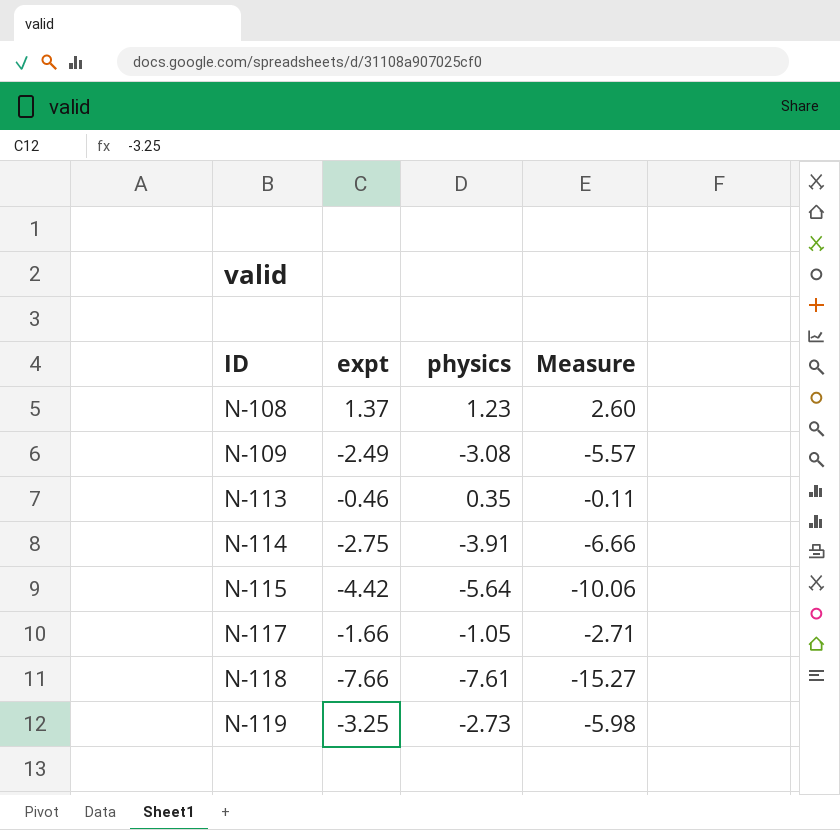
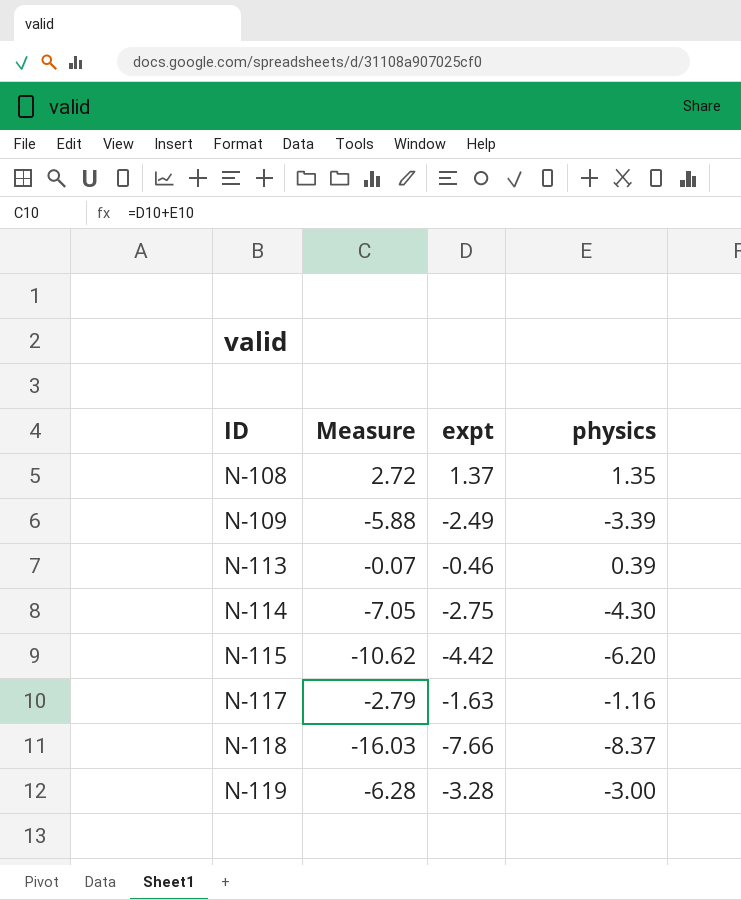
column Measure | position: 4 -> 2
N-108 | Measure: 2.60 -> 2.72
N-108 | physics: 1.23 -> 1.35
N-109 | Measure: -5.57 -> -5.88
N-109 | physics: -3.08 -> -3.39
N-113 | Measure: -0.11 -> -0.07
N-113 | physics: 0.35 -> 0.39
N-114 | Measure: -6.66 -> -7.05
N-114 | physics: -3.91 -> -4.30
N-115 | Measure: -10.06 -> -10.62
N-115 | physics: -5.64 -> -6.20
N-117 | Measure: -2.71 -> -2.79
N-117 | expt: -1.66 -> -1.63
N-117 | physics: -1.05 -> -1.16
N-118 | Measure: -15.27 -> -16.03
N-118 | physics: -7.61 -> -8.37
N-119 | Measure: -5.98 -> -6.28
N-119 | expt: -3.25 -> -3.28
N-119 | physics: -2.73 -> -3.00

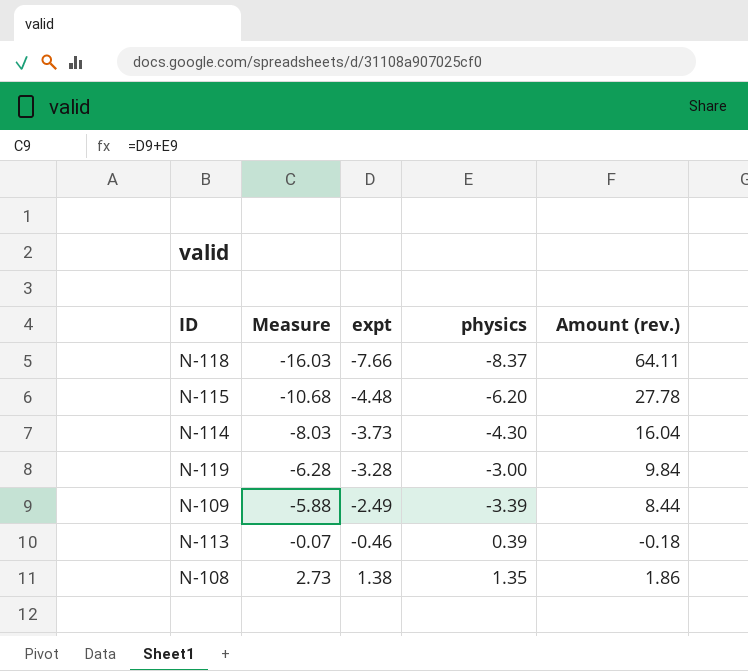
row order: ID ascending -> Measure ascending
column Amount (rev.) | formula: none -> [expt] * [physics]
row N-117: -2.79 | -1.63 | -1.16 -> none
N-115 | Measure: -10.62 -> -10.68
N-115 | expt: -4.42 -> -4.48
N-114 | Measure: -7.05 -> -8.03
N-114 | expt: -2.75 -> -3.73
N-108 | Measure: 2.72 -> 2.73
N-108 | expt: 1.37 -> 1.38

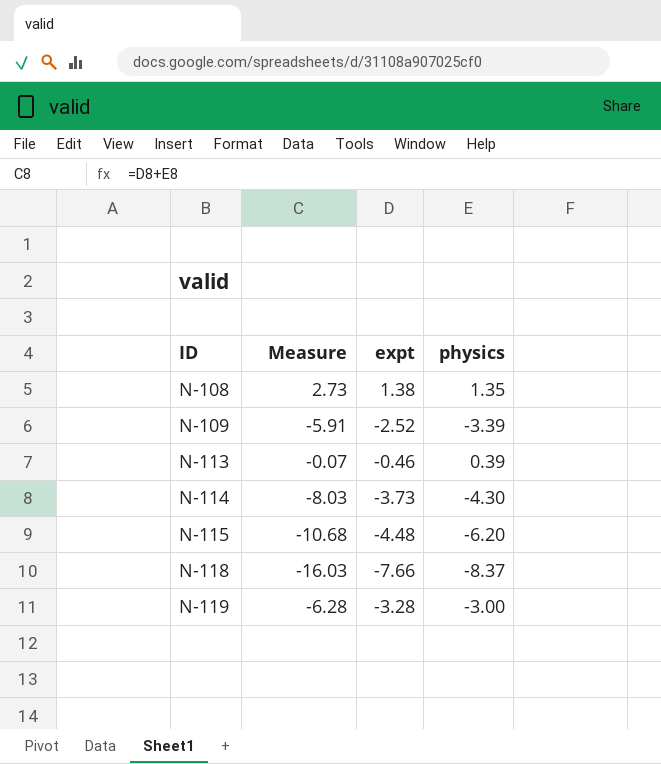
row order: Measure ascending -> ID ascending
column Amount (rev.) | formula: [expt] * [physics] -> none
N-109 | Measure: -5.88 -> -5.91
N-109 | expt: -2.49 -> -2.52

